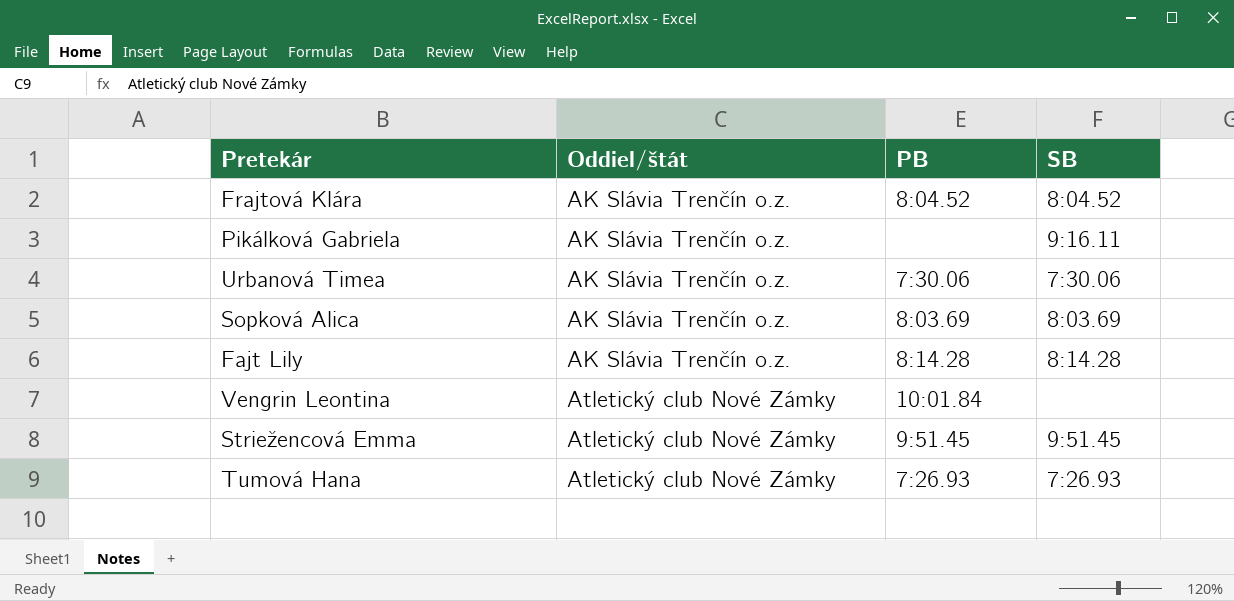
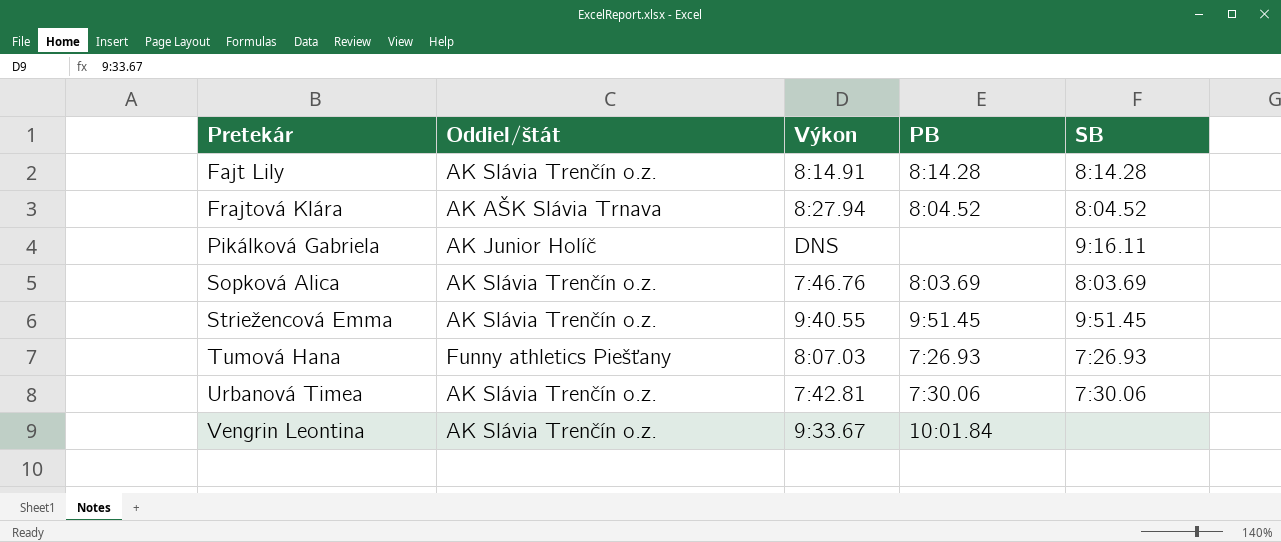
row order: Oddiel/štát ascending -> Pretekár ascending
column Výkon | position: none -> 3
Frajtová Klára | Oddiel/štát: AK Slávia Trenčín o.z. -> AK AŠK Slávia Trnava
Pikálková Gabriela | Oddiel/štát: AK Slávia Trenčín o.z. -> AK Junior Holíč
Striežencová Emma | Oddiel/štát: Atletický club Nové Zámky -> AK Slávia Trenčín o.z.
Tumová Hana | Oddiel/štát: Atletický club Nové Zámky -> Funny athletics Piešťany
Vengrin Leontina | Oddiel/štát: Atletický club Nové Zámky -> AK Slávia Trenčín o.z.

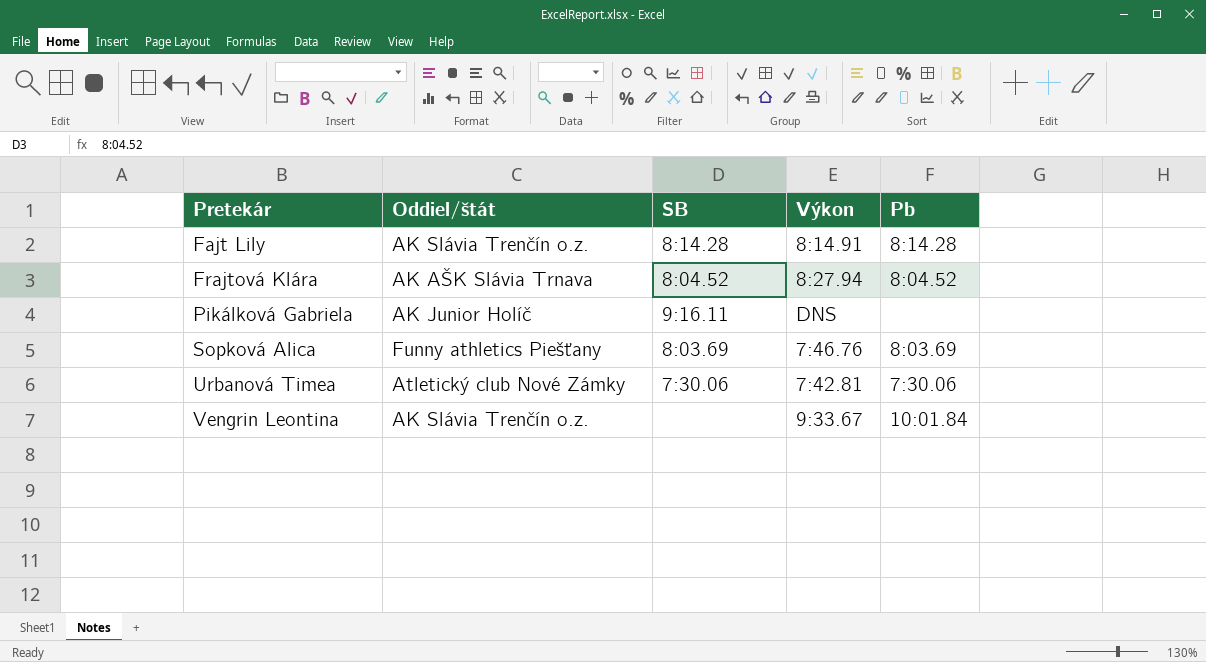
column SB | position: 5 -> 3
column name: PB -> Pb
row Striežencová Emma: AK Slávia Trenčín o.z. | 9:40.55 | 9:51.45 | 9:51.45 -> none
row Tumová Hana: Funny athletics Piešťany | 8:07.03 | 7:26.93 | 7:26.93 -> none
Sopková Alica | Oddiel/štát: AK Slávia Trenčín o.z. -> Funny athletics Piešťany
Urbanová Timea | Oddiel/štát: AK Slávia Trenčín o.z. -> Atletický club Nové Zámky

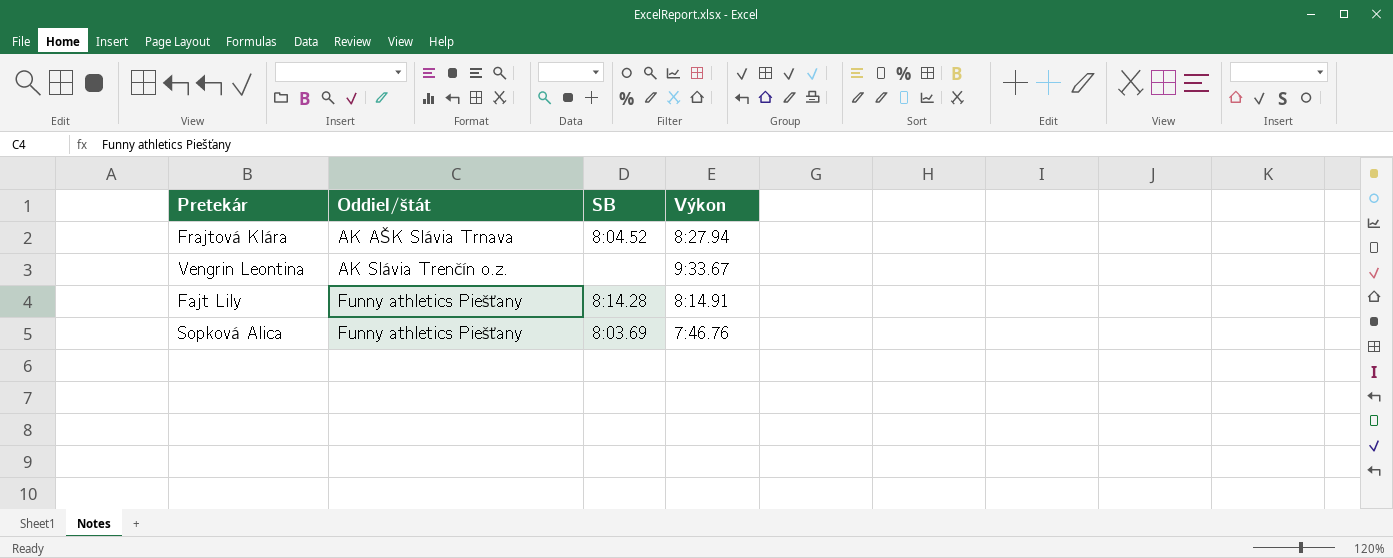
row order: Pretekár ascending -> Oddiel/štát ascending
column Pb | position: 5 -> none
row Pikálková Gabriela: AK Junior Holíč | 9:16.11 | DNS | none -> none
row Urbanová Timea: Atletický club Nové Zámky | 7:30.06 | 7:42.81 | 7:30.06 -> none
Fajt Lily | Oddiel/štát: AK Slávia Trenčín o.z. -> Funny athletics Piešťany

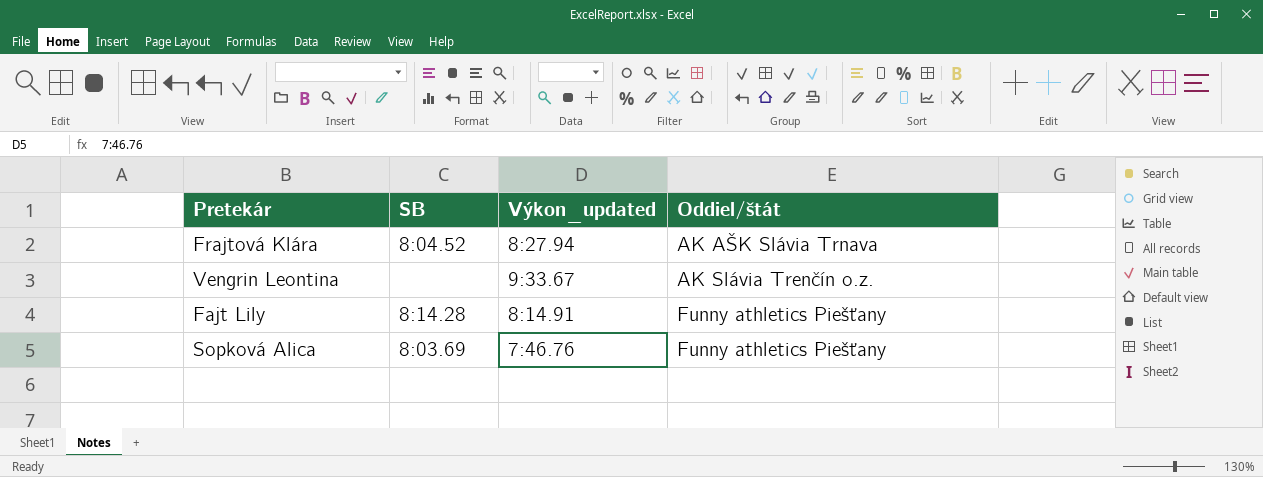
column name: Výkon -> Výkon_updated
column Oddiel/štát | position: 2 -> 4

